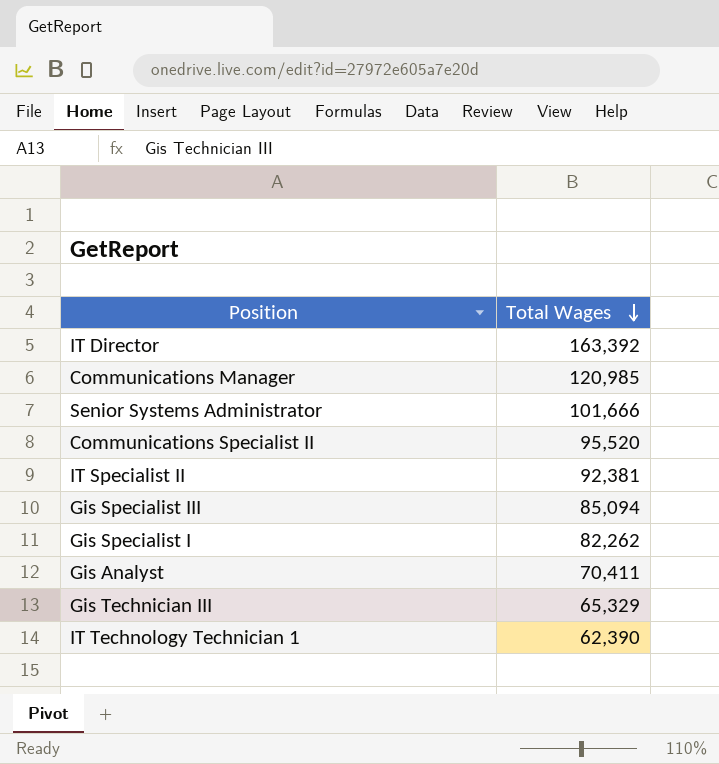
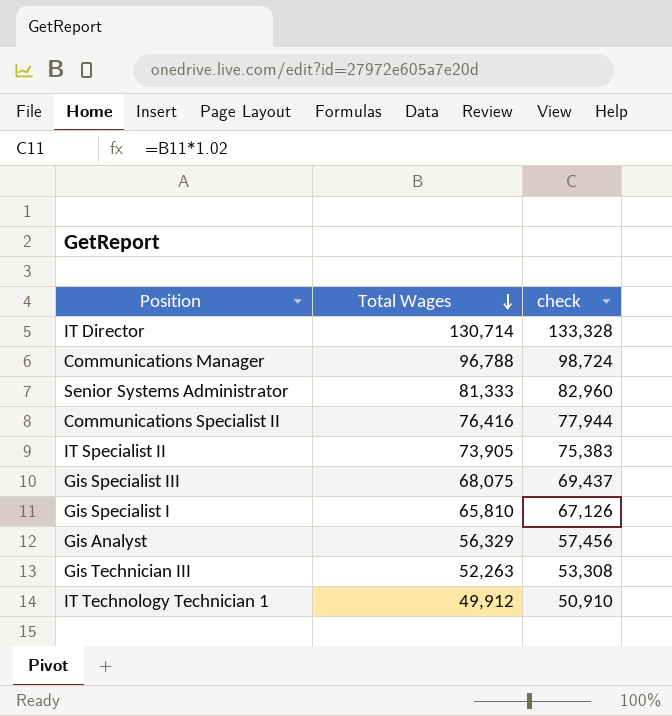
column check | formula: none -> [Total Wages] * 1.02
IT Director | Total Wages: 163,392 -> 130,714
Communications Manager | Total Wages: 120,985 -> 96,788
Senior Systems Administrator | Total Wages: 101,666 -> 81,333
Communications Specialist II | Total Wages: 95,520 -> 76,416
IT Specialist II | Total Wages: 92,381 -> 73,905
Gis Specialist III | Total Wages: 85,094 -> 68,075
Gis Specialist I | Total Wages: 82,262 -> 65,810
Gis Analyst | Total Wages: 70,411 -> 56,329
Gis Technician III | Total Wages: 65,329 -> 52,263
IT Technology Technician 1 | Total Wages: 62,390 -> 49,912

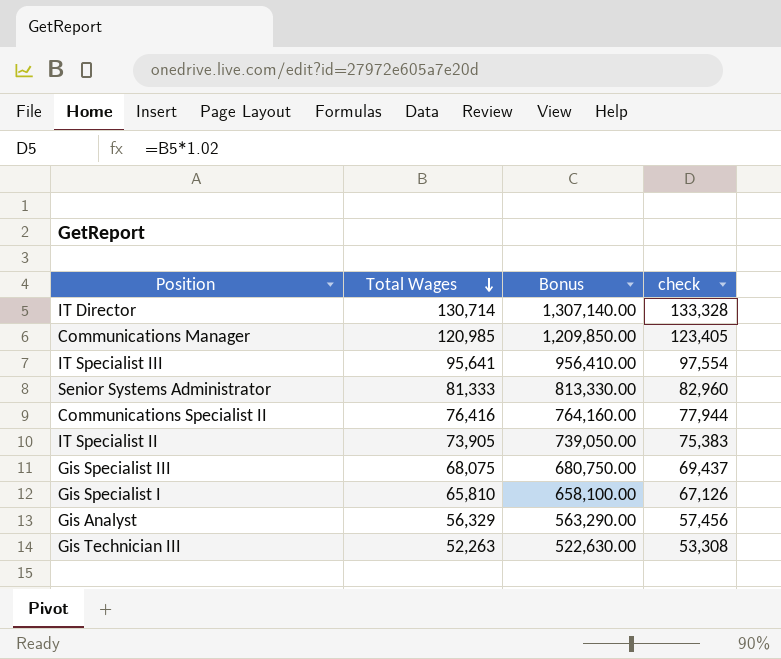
column Bonus | formula: none -> [Total Wages] * 10
row IT Technology Technician 1: 49,912 | 50,910 -> none
Communications Manager | Total Wages: 96,788 -> 120,985
Communications Manager | check: 98,724 -> 123,405
row IT Specialist III: none -> 95,641 | 956,410.00 | 97,554

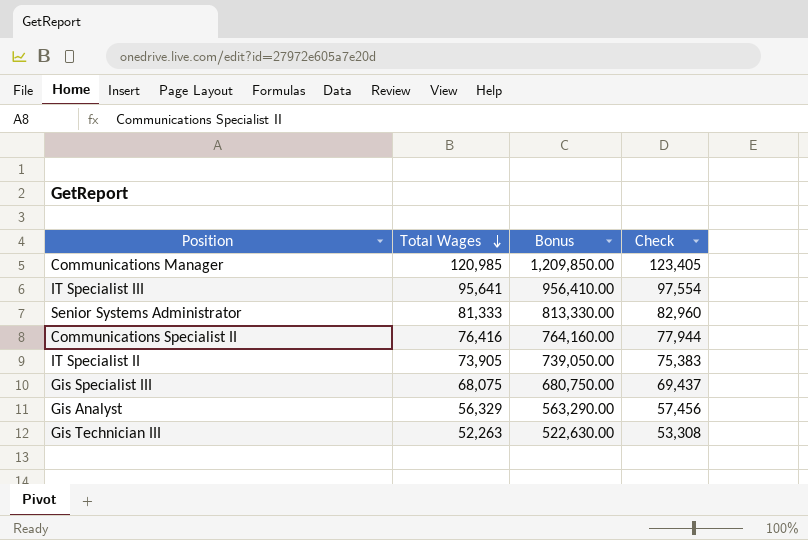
column name: check -> Check
row IT Director: 130,714 | 1,307,140.00 | 133,328 -> none
row Gis Specialist I: 65,810 | 658,100.00 | 67,126 -> none

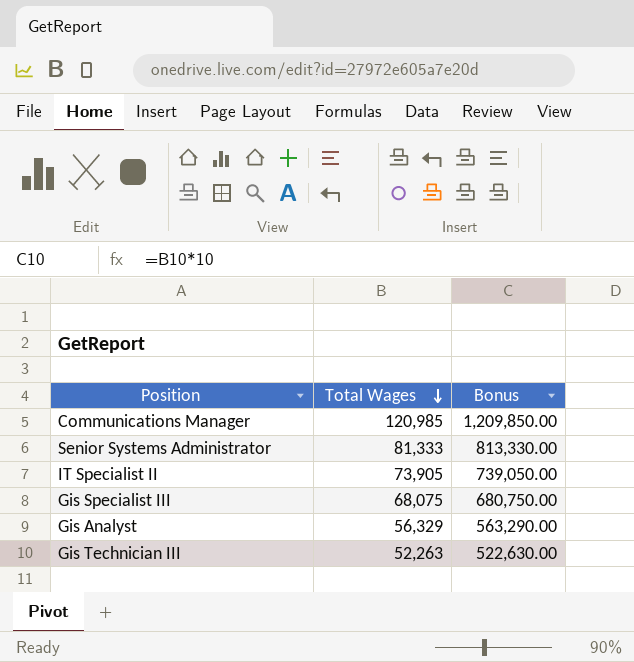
column Check | formula: [Total Wages] * 1.02 -> none
row IT Specialist III: 95,641 | 956,410.00 | 97,554 -> none
row Communications Specialist II: 76,416 | 764,160.00 | 77,944 -> none

